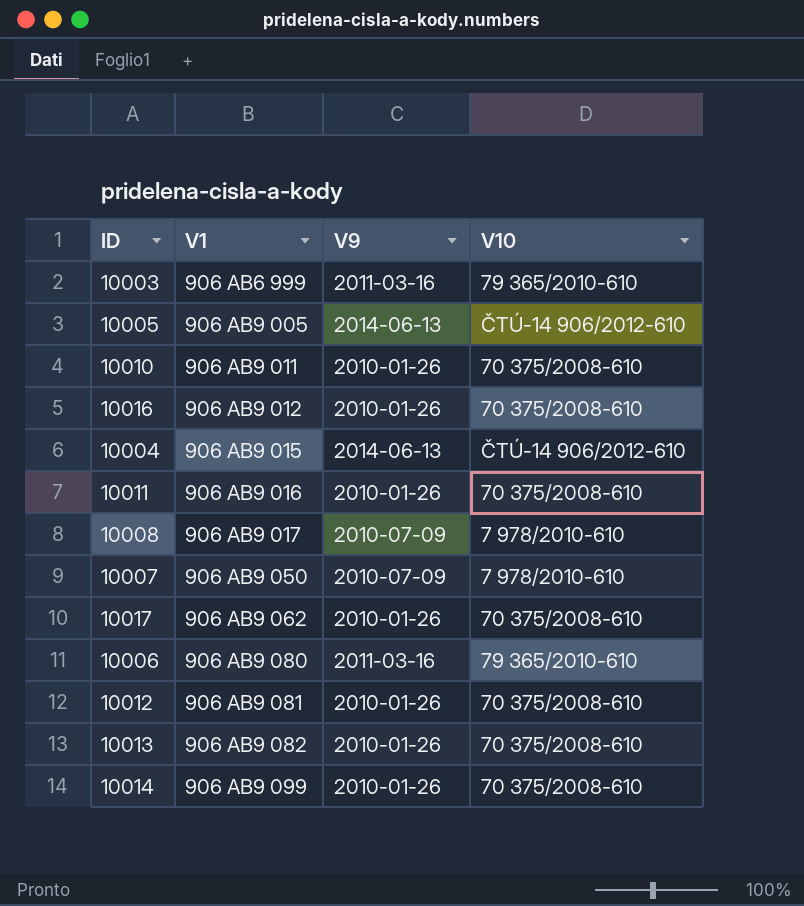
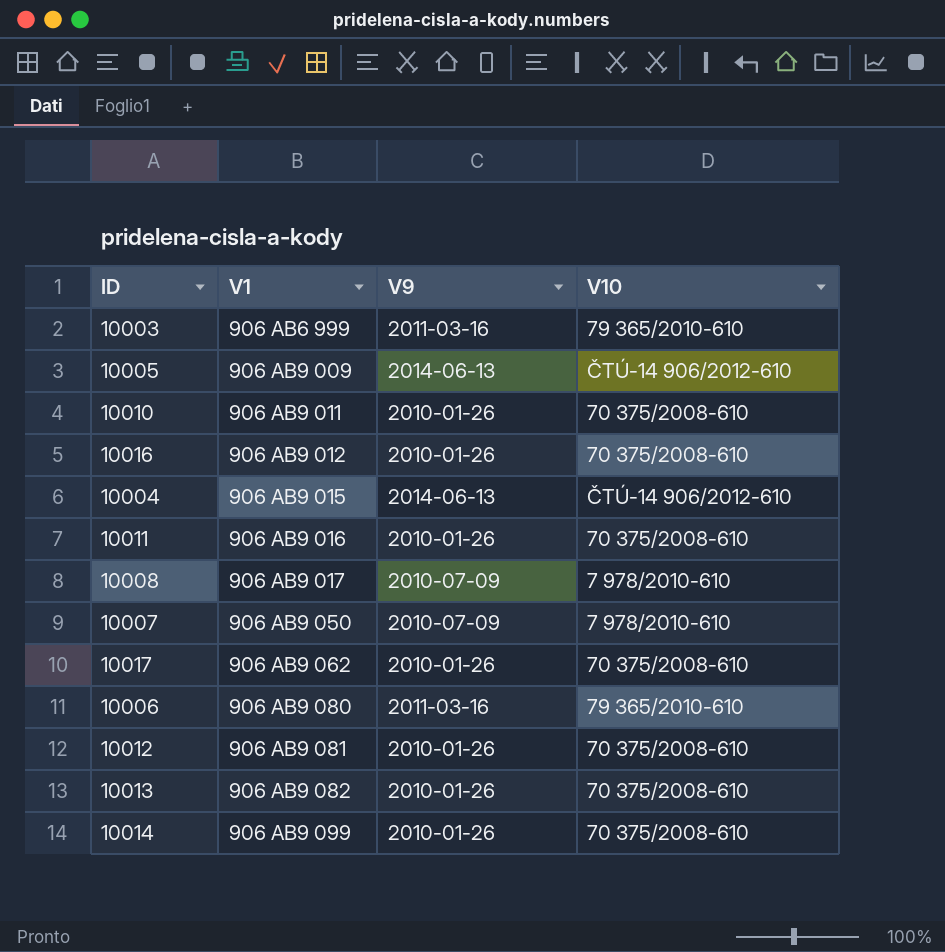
10005 | V1: 906 AB9 005 -> 906 AB9 009

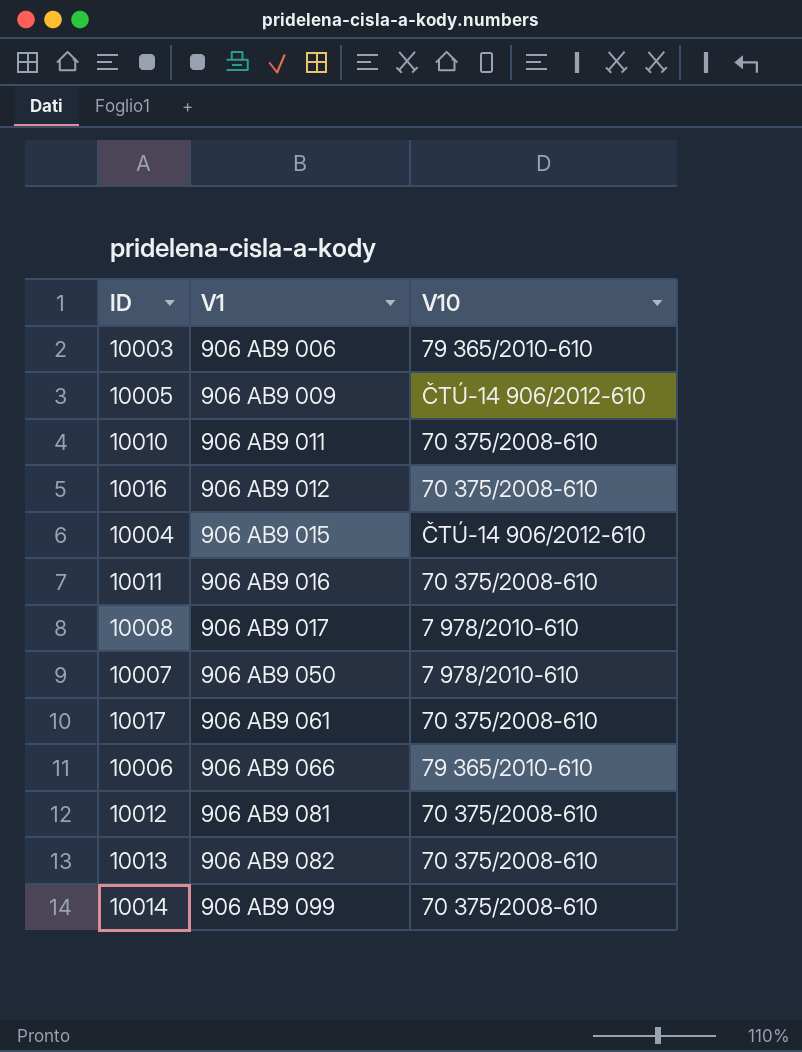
column V9 | position: 3 -> none
10003 | V1: 906 AB6 999 -> 906 AB9 006
10017 | V1: 906 AB9 062 -> 906 AB9 061
10006 | V1: 906 AB9 080 -> 906 AB9 066

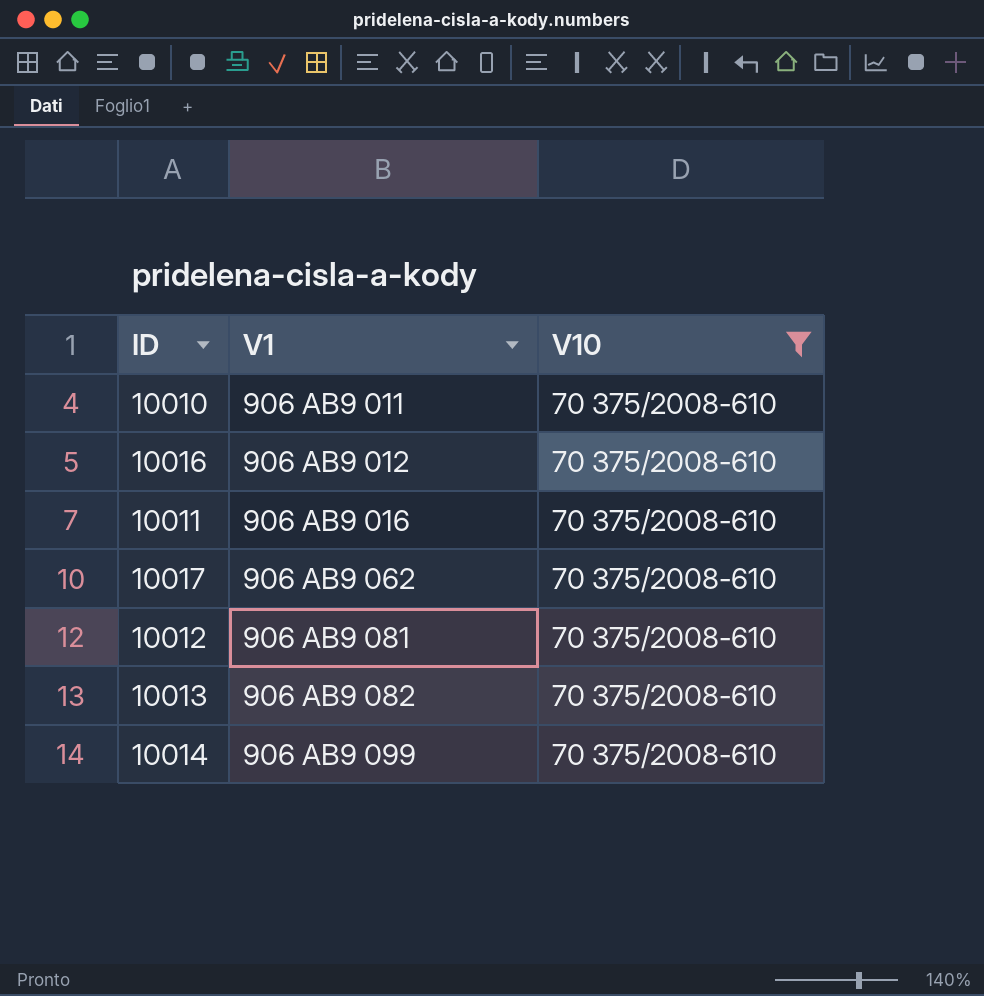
filter: none -> V10 = 70 375/2008-610
10017 | V1: 906 AB9 061 -> 906 AB9 062

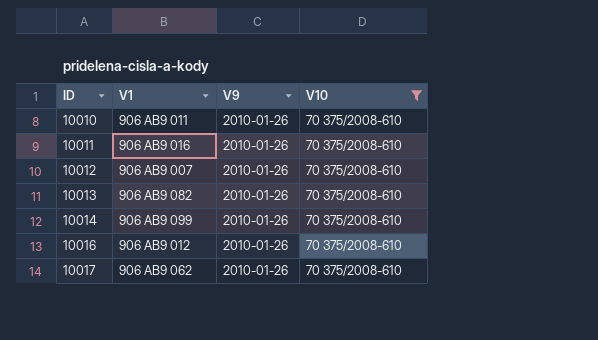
row order: V1 ascending -> ID ascending
column V9 | position: none -> 3
10012 | V1: 906 AB9 081 -> 906 AB9 007

